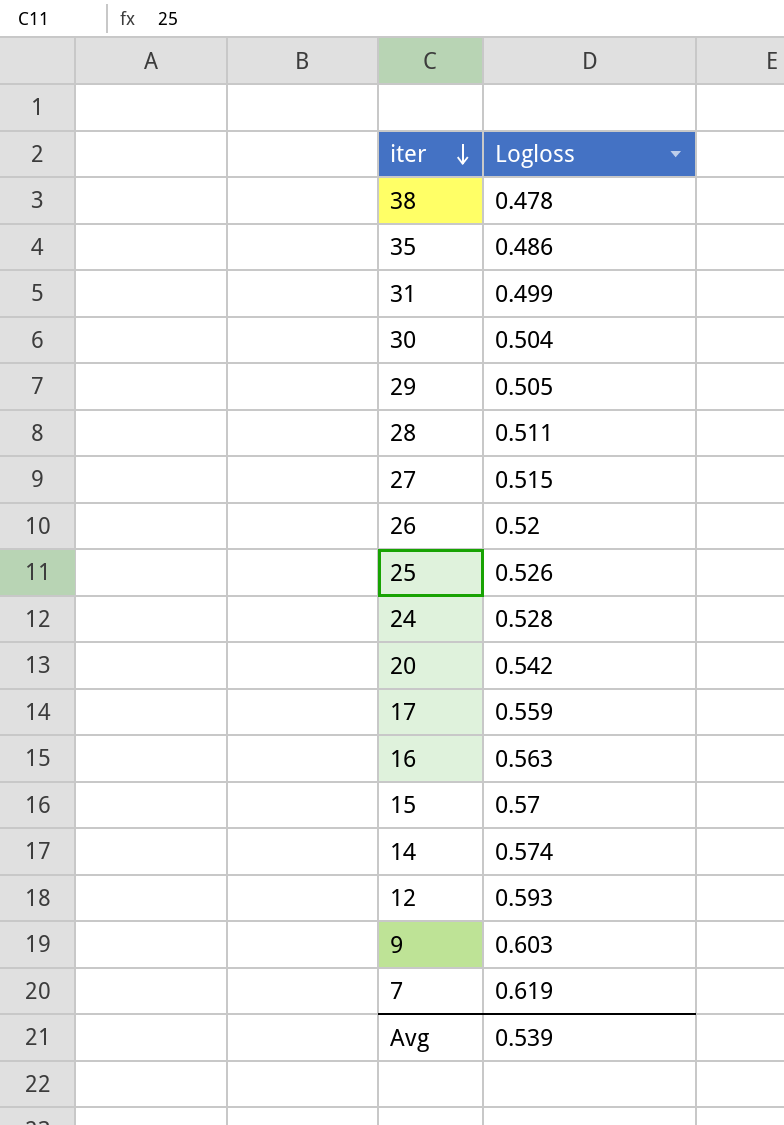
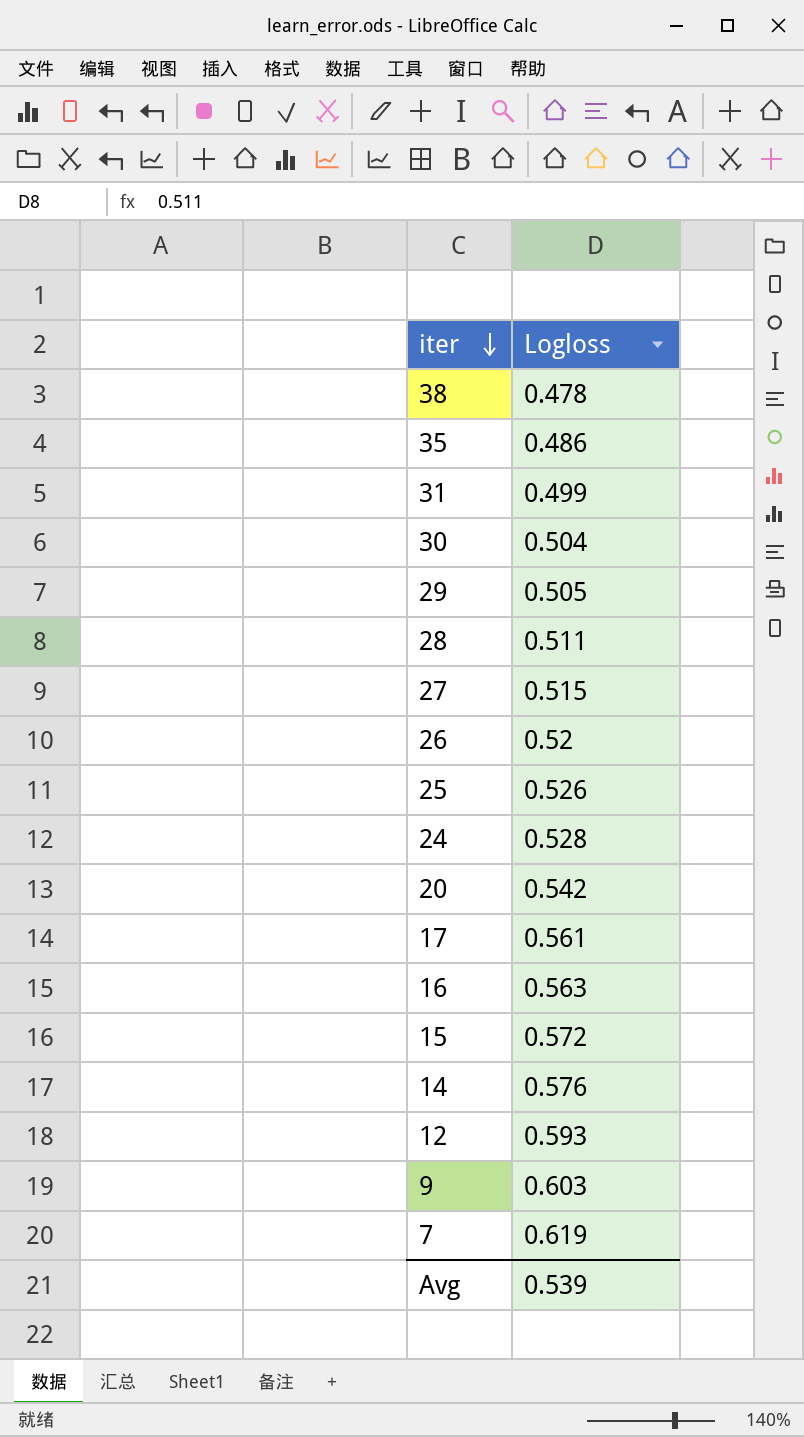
17 | Logloss: 0.559 -> 0.561
15 | Logloss: 0.57 -> 0.572
14 | Logloss: 0.574 -> 0.576

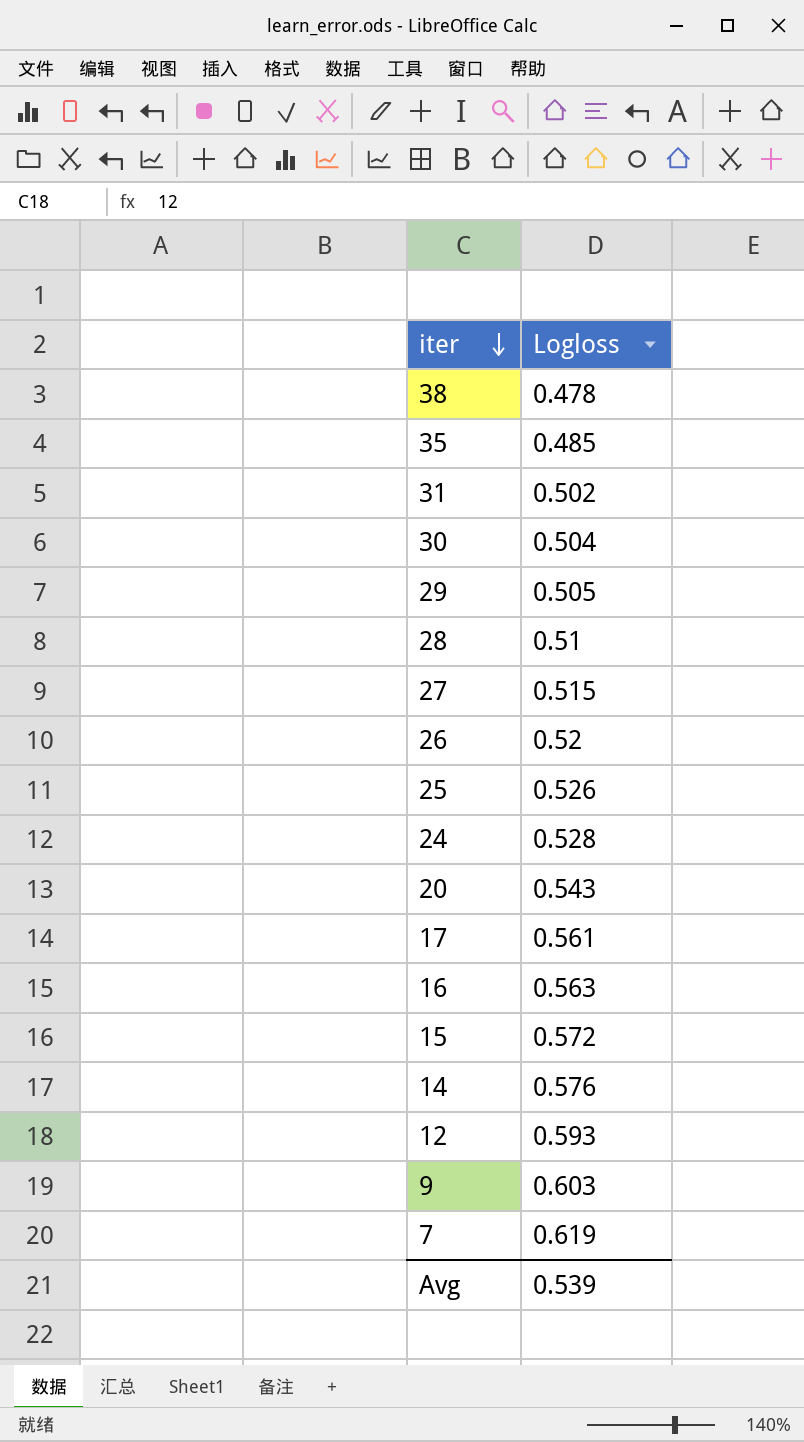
35 | Logloss: 0.486 -> 0.485
31 | Logloss: 0.499 -> 0.502
28 | Logloss: 0.511 -> 0.51
20 | Logloss: 0.542 -> 0.543

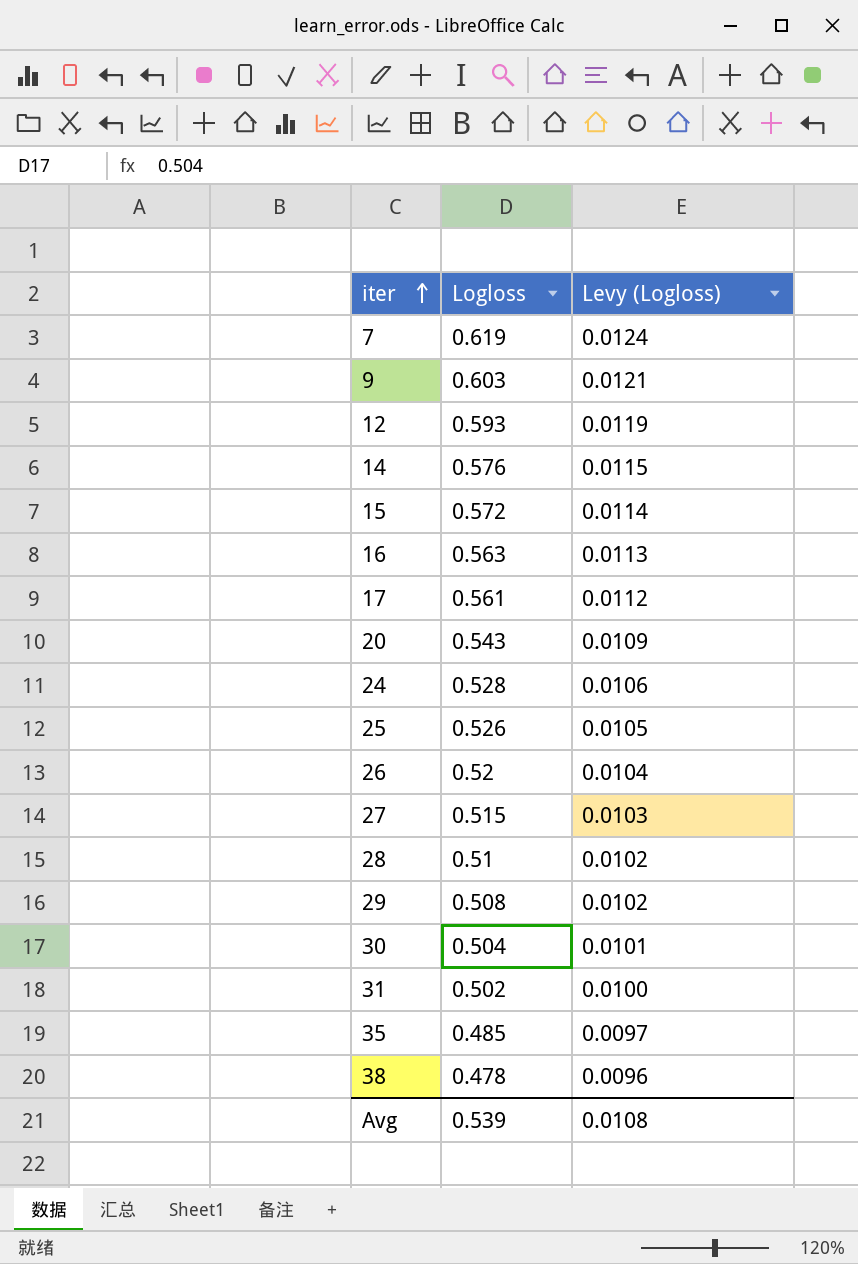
row order: iter descending -> iter ascending
column Levy (Logloss) | formula: none -> [Logloss] * 0.02
29 | Logloss: 0.505 -> 0.508

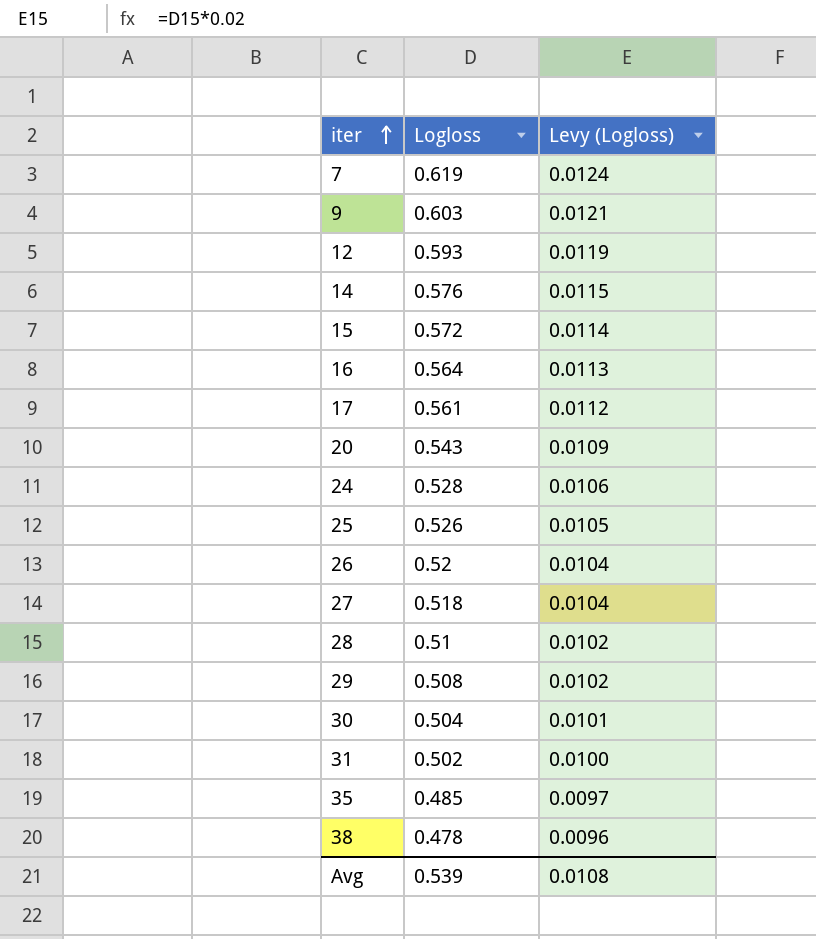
16 | Logloss: 0.563 -> 0.564
27 | Logloss: 0.515 -> 0.518
27 | Levy (Logloss): 0.0103 -> 0.0104

